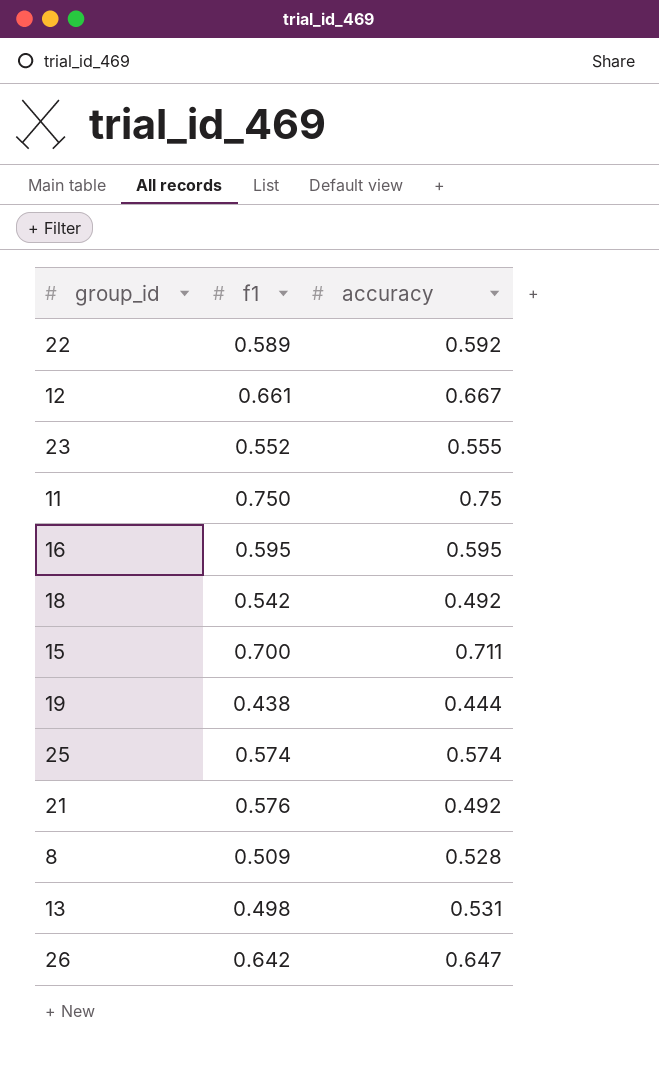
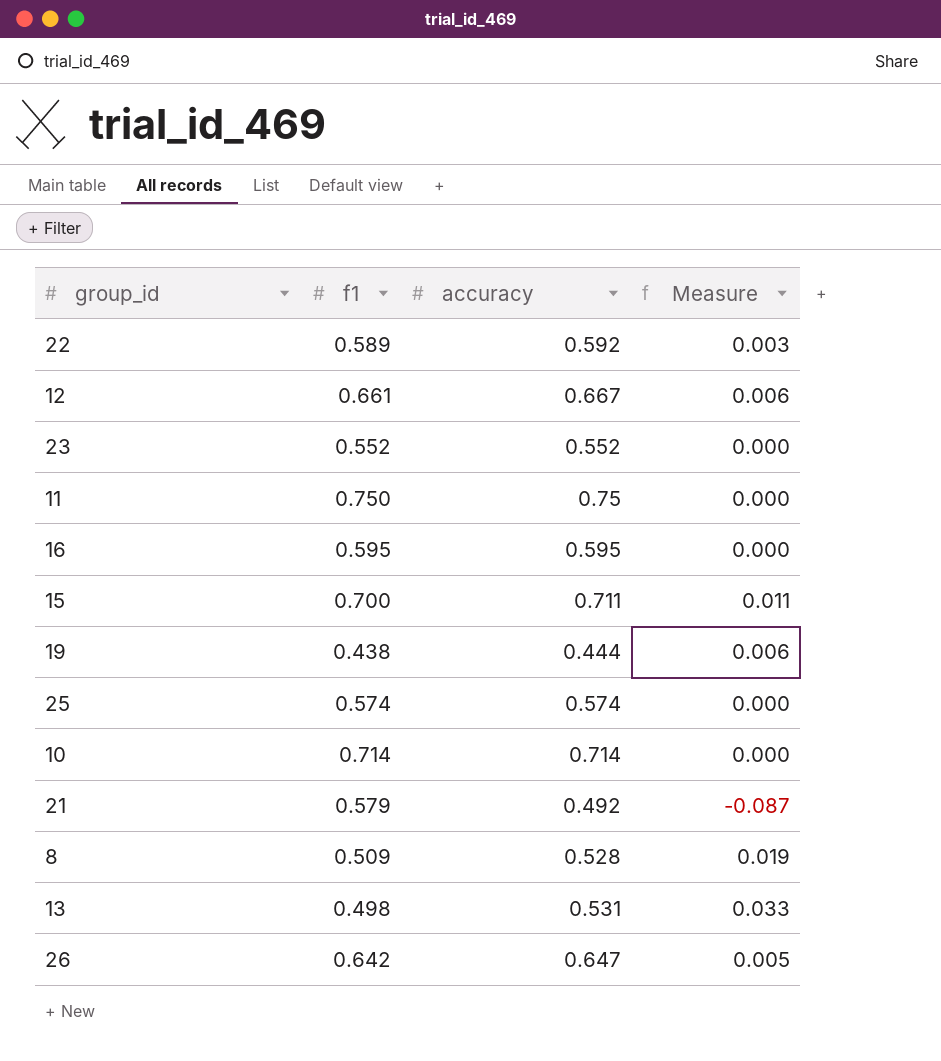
column Measure | formula: none -> [accuracy] - [f1]
row 18: 0.542 | 0.492 -> none
23 | accuracy: 0.555 -> 0.552
row 10: none -> 0.714 | 0.714 | 0.000
21 | f1: 0.576 -> 0.579

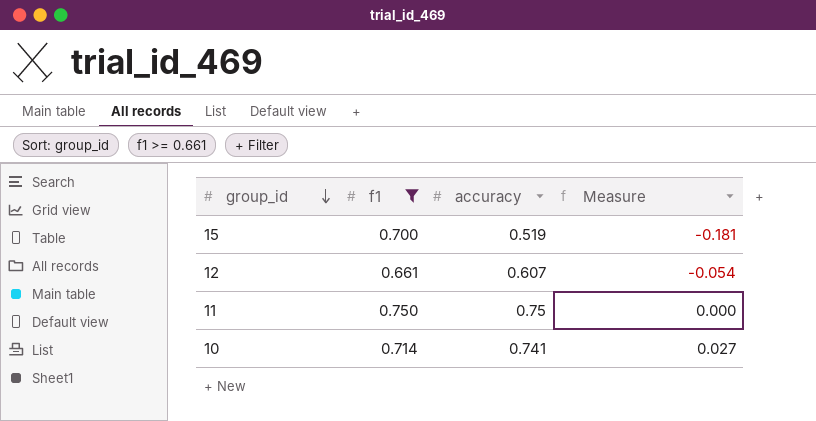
filter: none -> f1 >= 0.661
row order: none -> group_id descending
15 | accuracy: 0.711 -> 0.519
15 | Measure: 0.011 -> -0.181
12 | accuracy: 0.667 -> 0.607
12 | Measure: 0.006 -> -0.054
10 | accuracy: 0.714 -> 0.741
10 | Measure: 0.000 -> 0.027

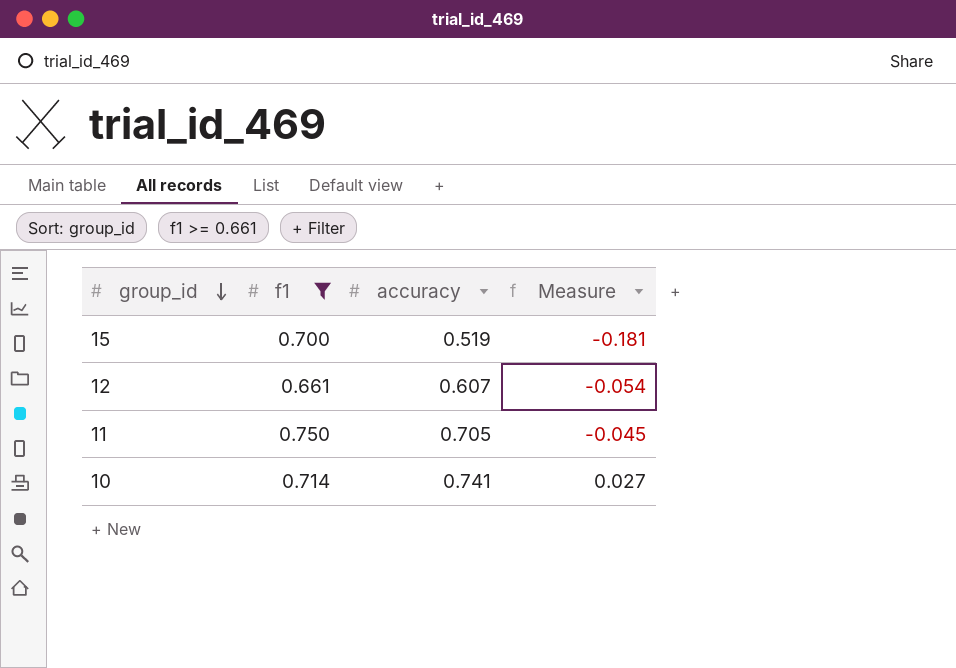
11 | accuracy: 0.75 -> 0.705
11 | Measure: 0.000 -> -0.045

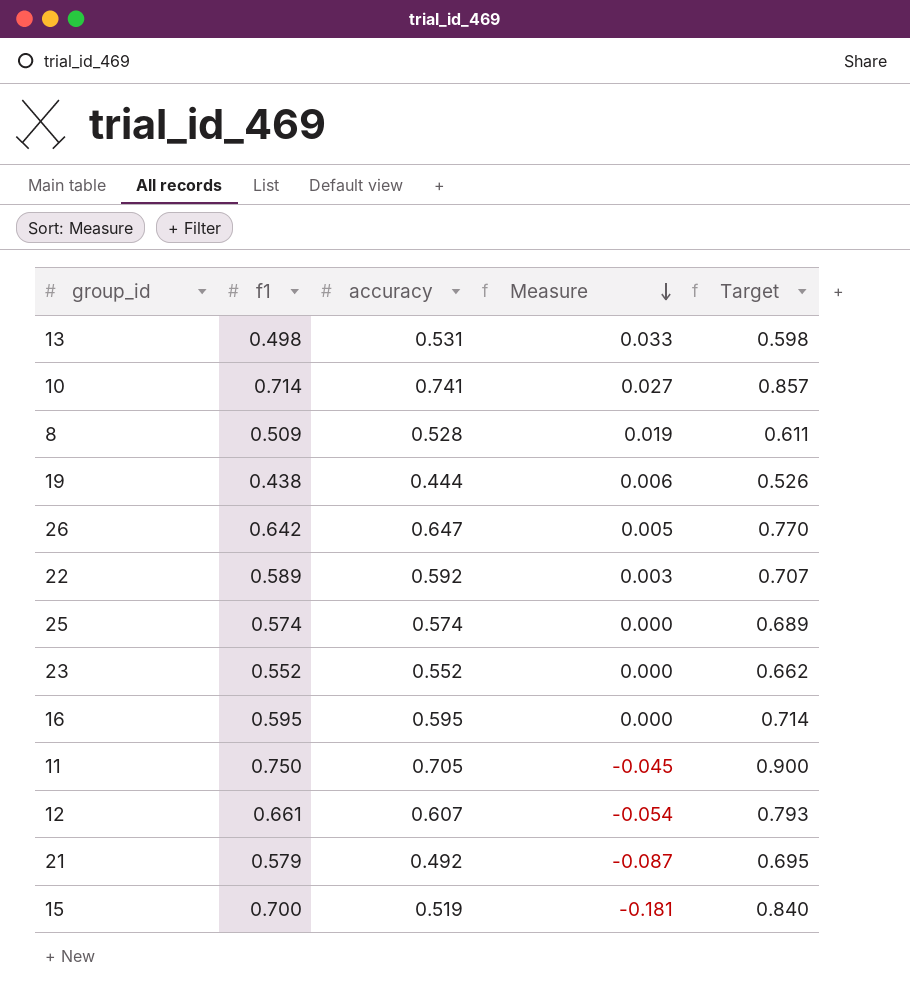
filter: f1 >= 0.661 -> none
row order: group_id descending -> Measure descending
column Target | formula: none -> [f1] * 1.2

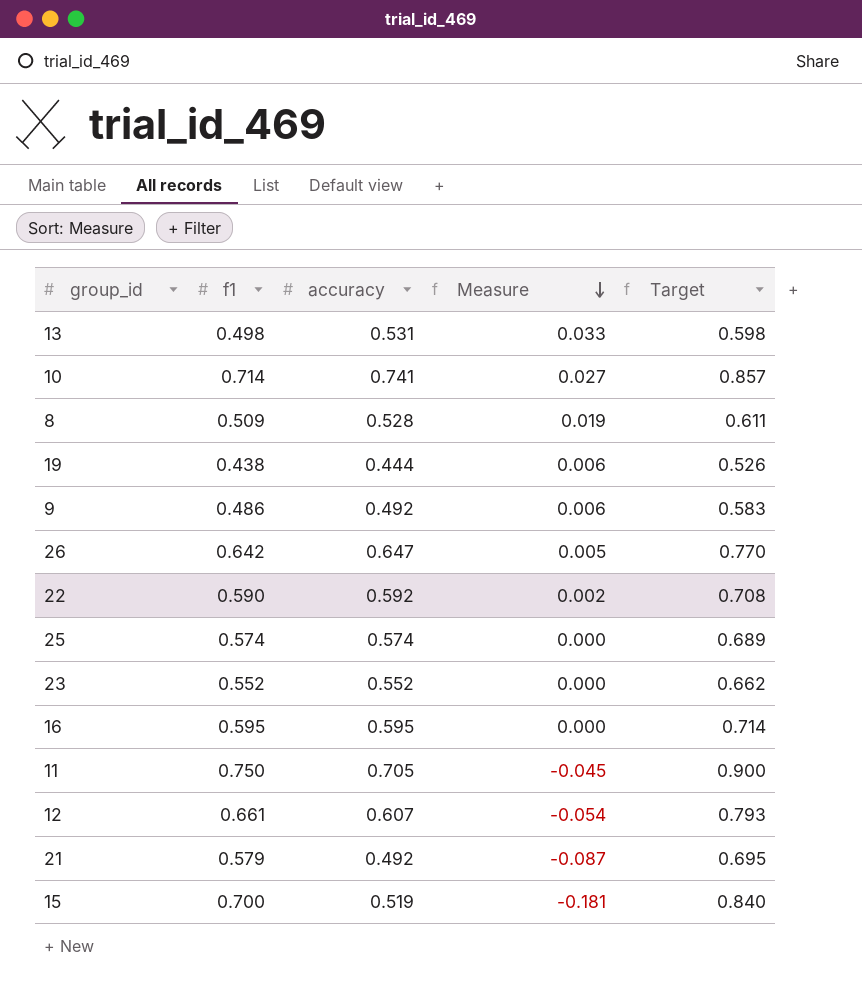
row 9: none -> 0.486 | 0.492 | 0.006 | 0.583
22 | f1: 0.589 -> 0.590
22 | Measure: 0.003 -> 0.002
22 | Target: 0.707 -> 0.708

